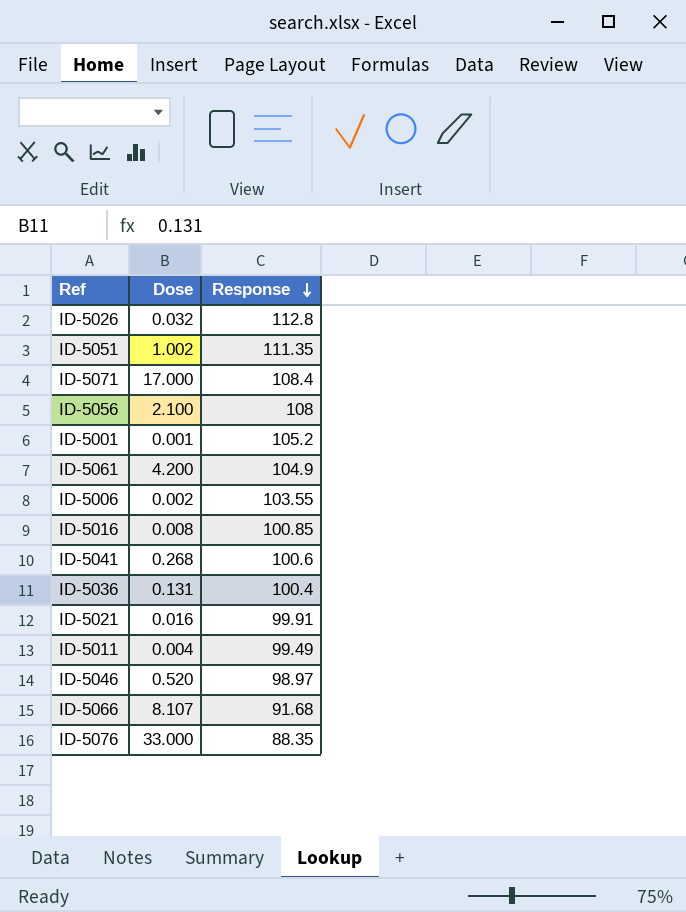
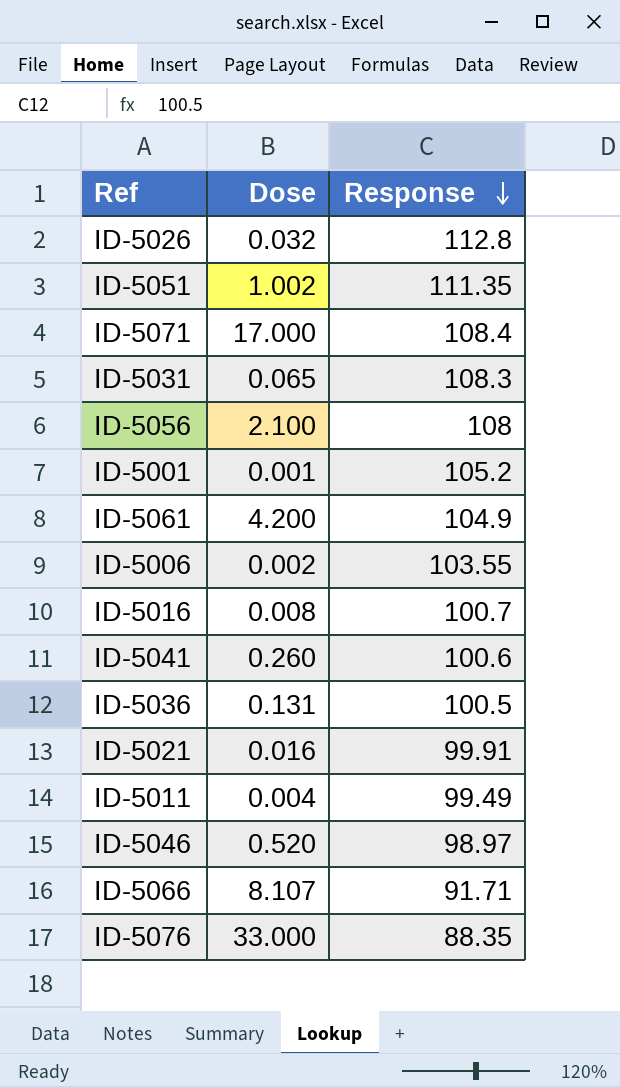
row ID-5031: none -> 0.065 | 108.3
ID-5016 | Response: 100.85 -> 100.7
ID-5041 | Dose: 0.268 -> 0.260
ID-5036 | Response: 100.4 -> 100.5
ID-5066 | Response: 91.68 -> 91.71

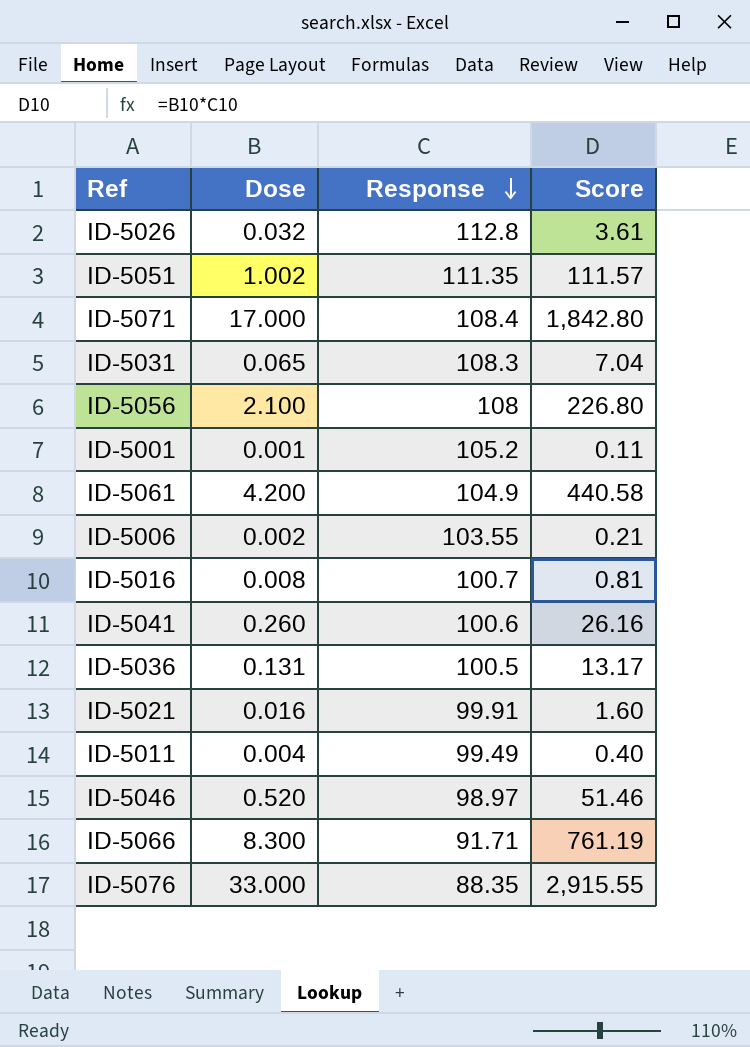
column Score | formula: none -> [Dose] * [Response]
ID-5066 | Dose: 8.107 -> 8.300

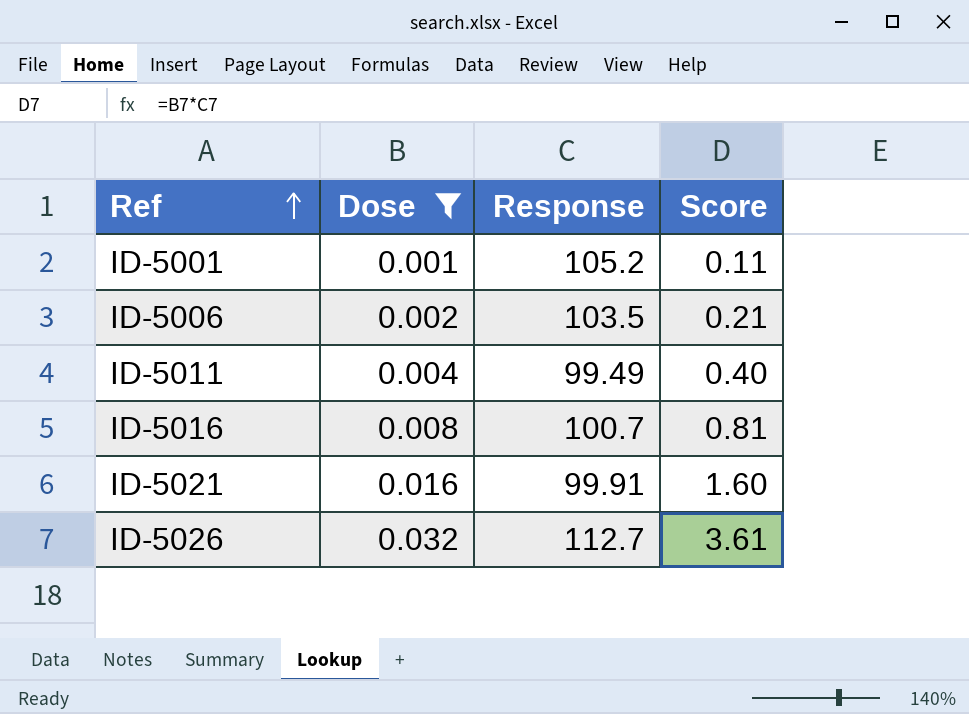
filter: none -> Dose <= 0.032
row order: Response descending -> Ref ascending
ID-5006 | Response: 103.55 -> 103.5
ID-5026 | Response: 112.8 -> 112.7

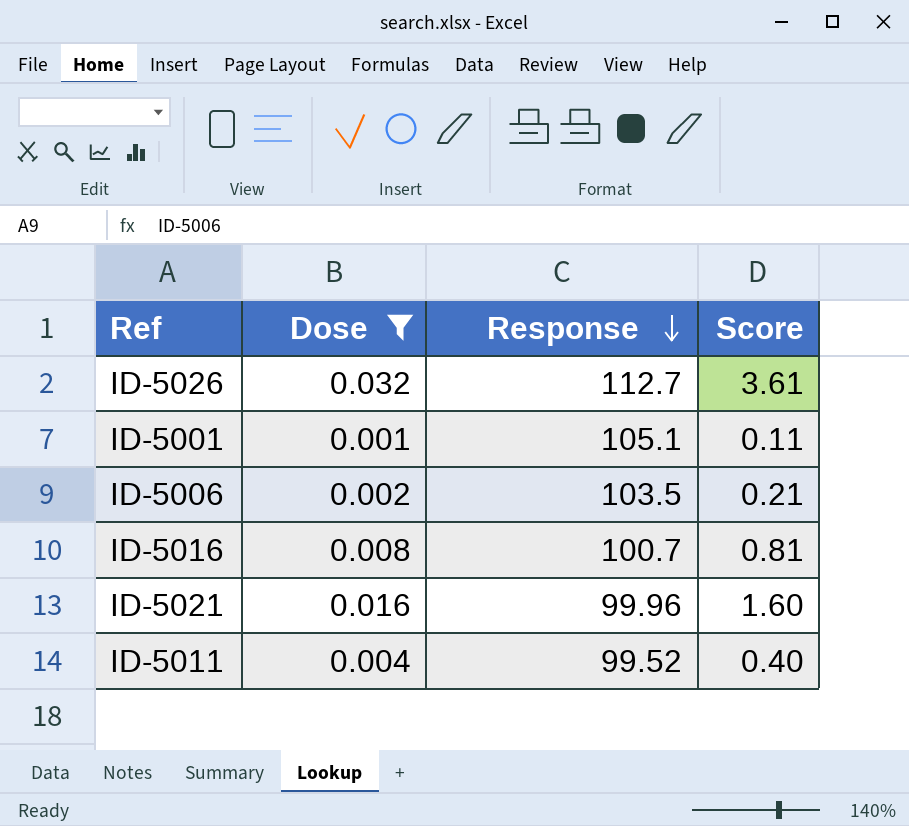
row order: Ref ascending -> Response descending
ID-5001 | Response: 105.2 -> 105.1
ID-5021 | Response: 99.91 -> 99.96
ID-5011 | Response: 99.49 -> 99.52

